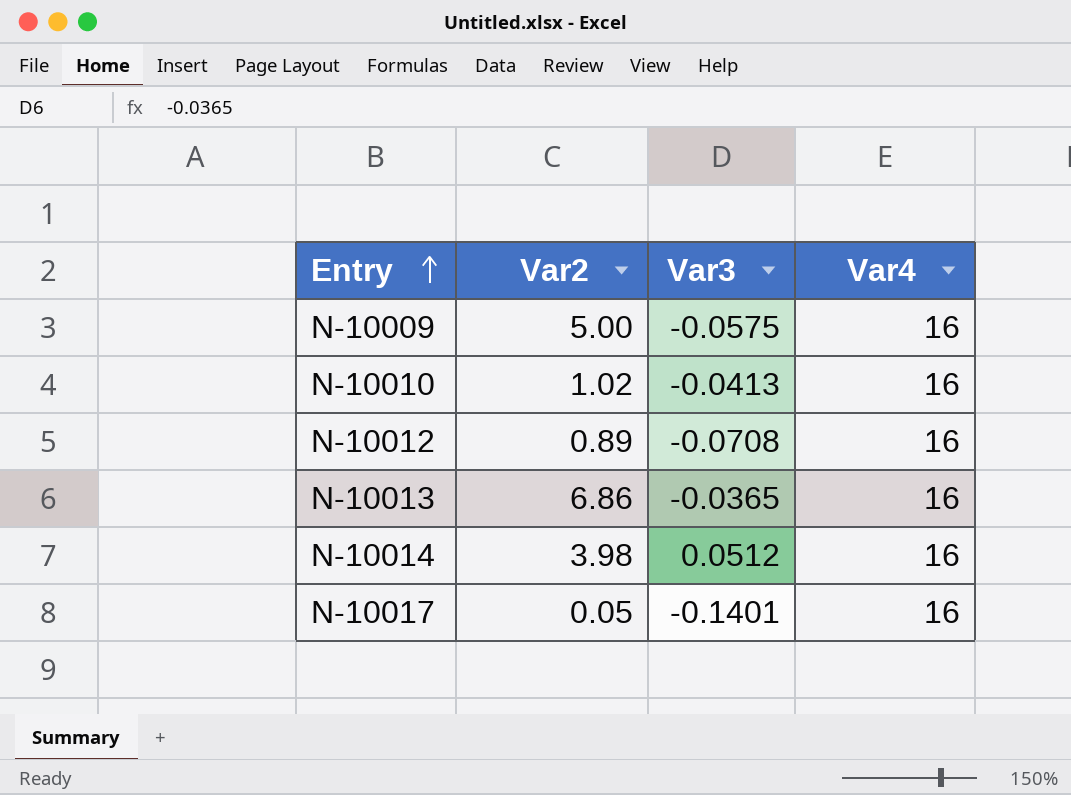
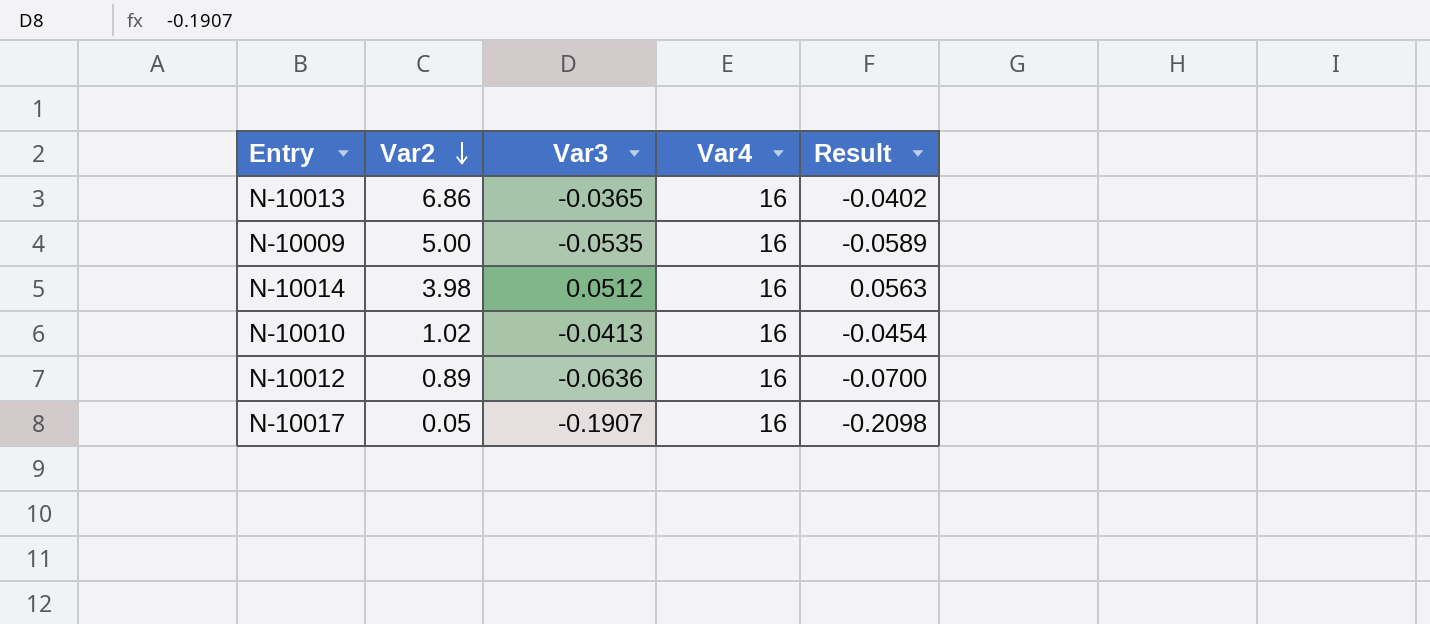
row order: Entry ascending -> Var2 descending
column Result | formula: none -> [Var3] * 1.1
N-10009 | Var3: -0.0575 -> -0.0535
N-10012 | Var3: -0.0708 -> -0.0636
N-10017 | Var3: -0.1401 -> -0.1907

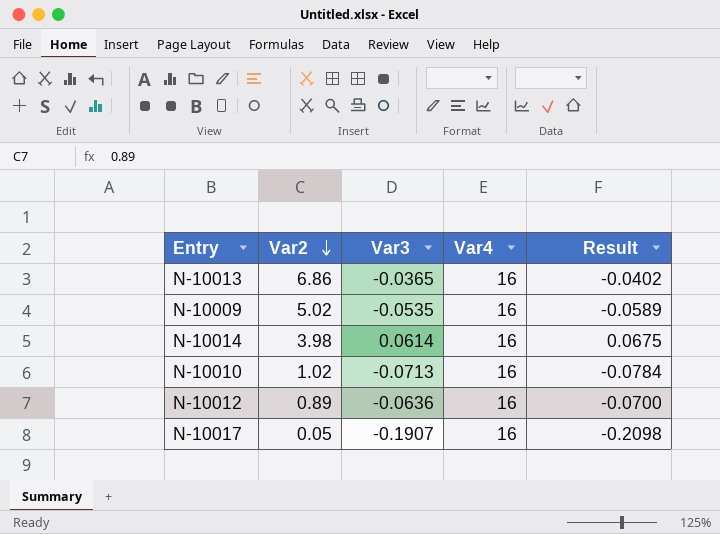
N-10009 | Var2: 5.00 -> 5.02
N-10014 | Var3: 0.0512 -> 0.0614
N-10014 | Result: 0.0563 -> 0.0675
N-10010 | Var3: -0.0413 -> -0.0713
N-10010 | Result: -0.0454 -> -0.0784

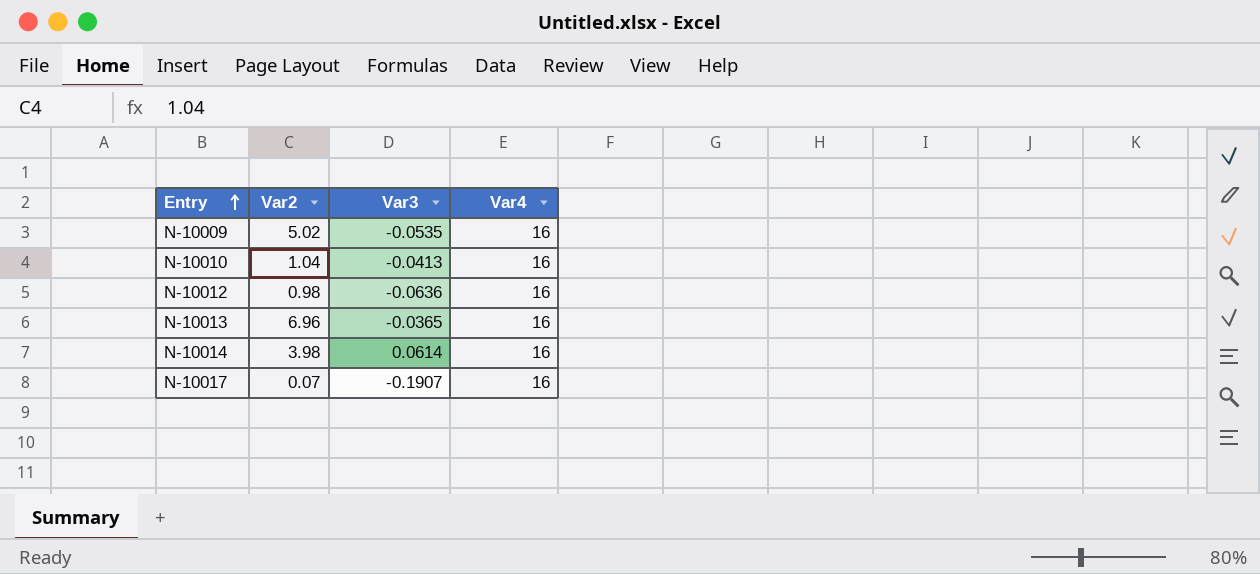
row order: Var2 descending -> Entry ascending
column Result | formula: [Var3] * 1.1 -> none
N-10010 | Var2: 1.02 -> 1.04
N-10010 | Var3: -0.0713 -> -0.0413
N-10012 | Var2: 0.89 -> 0.98
N-10013 | Var2: 6.86 -> 6.96
N-10017 | Var2: 0.05 -> 0.07

